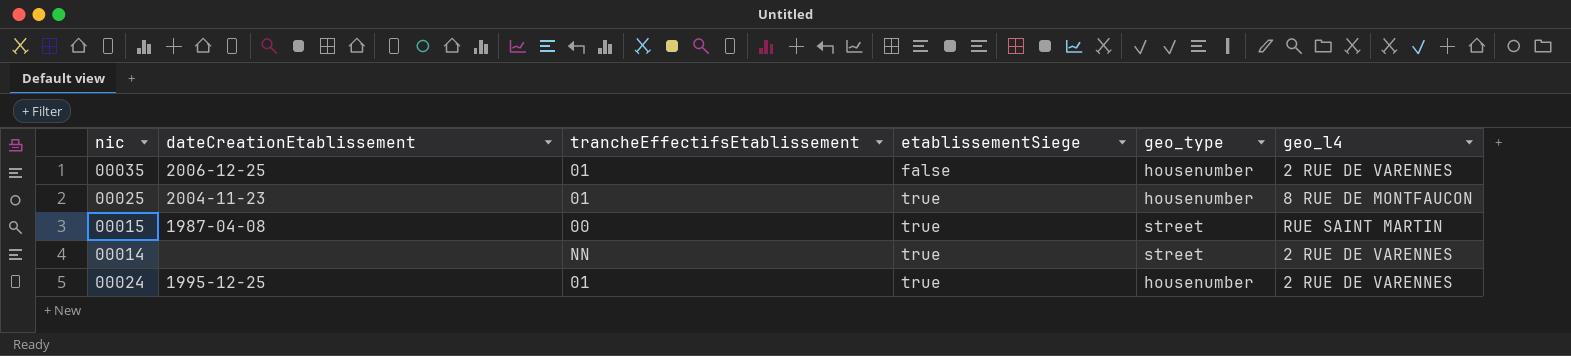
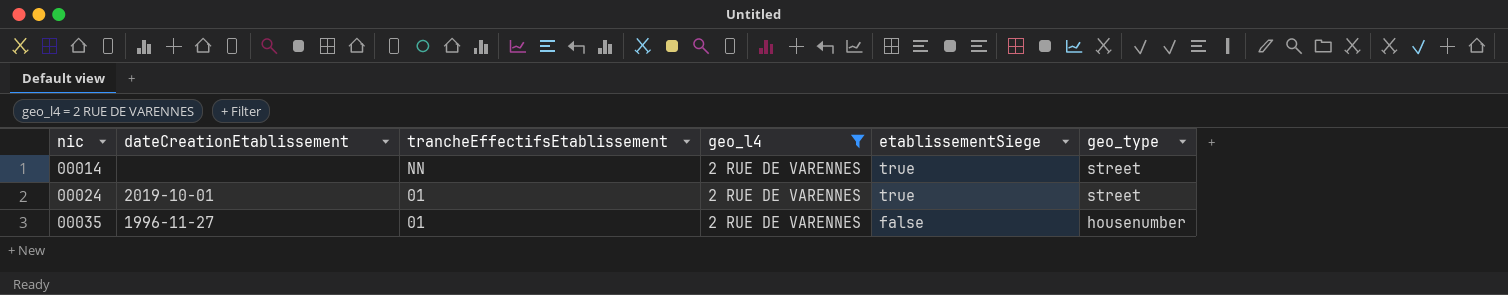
filter: none -> geo_l4 = 2 RUE DE VARENNES
row order: etablissementSiege ascending -> nic ascending
column geo_l4 | position: 6 -> 4
00024 | dateCreationEtablissement: 1995-12-25 -> 2019-10-01
00024 | geo_type: housenumber -> street
00035 | dateCreationEtablissement: 2006-12-25 -> 1996-11-27

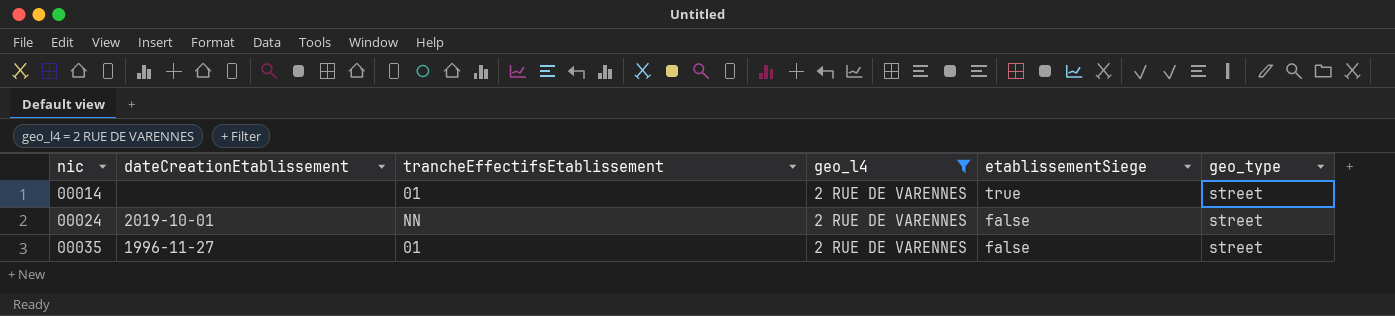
00014 | trancheEffectifsEtablissement: NN -> 01
00024 | trancheEffectifsEtablissement: 01 -> NN
00024 | etablissementSiege: true -> false
00035 | geo_type: housenumber -> street

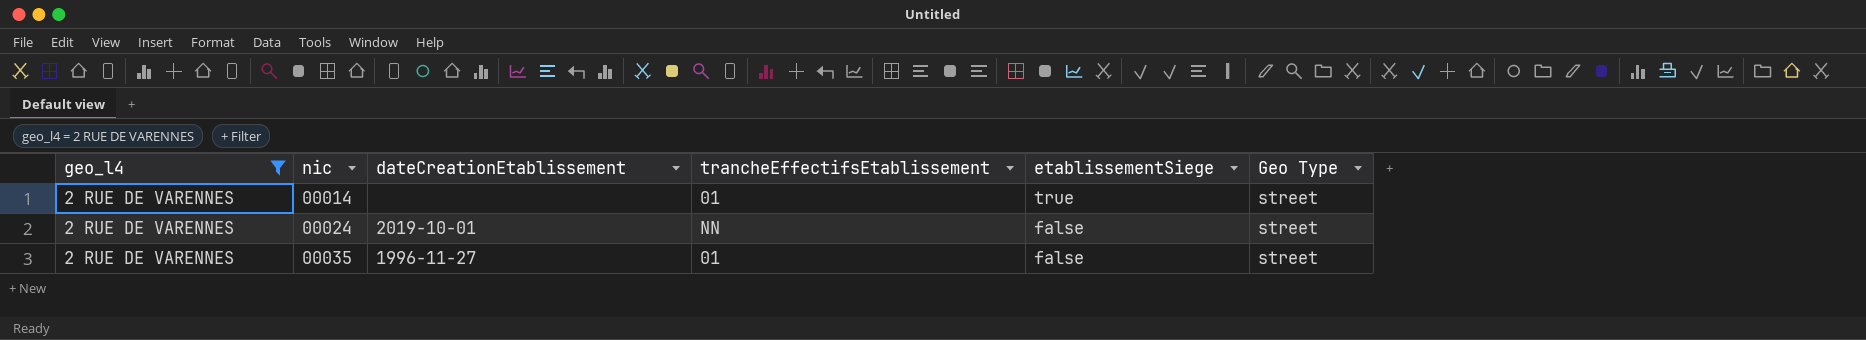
column geo_l4 | position: 4 -> 1
column name: geo_type -> Geo Type

